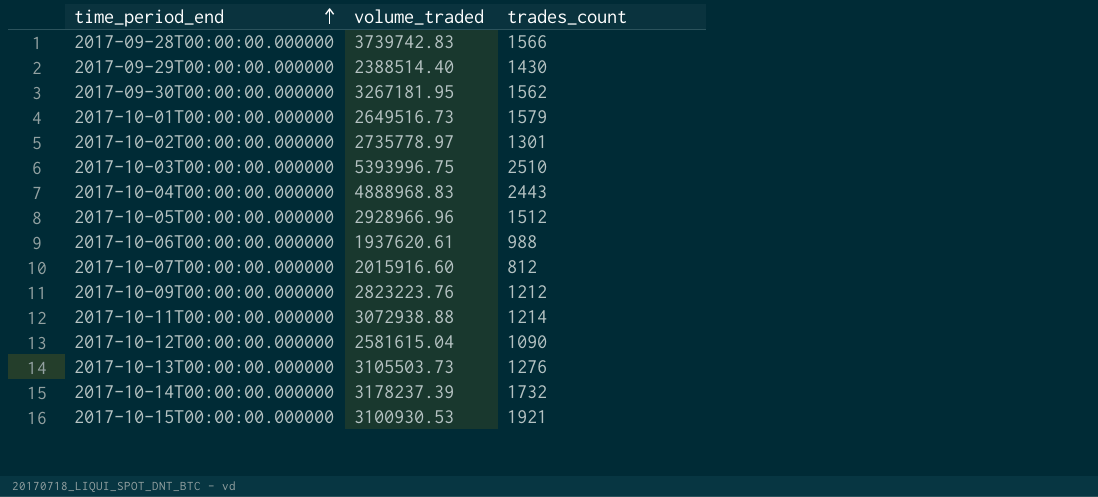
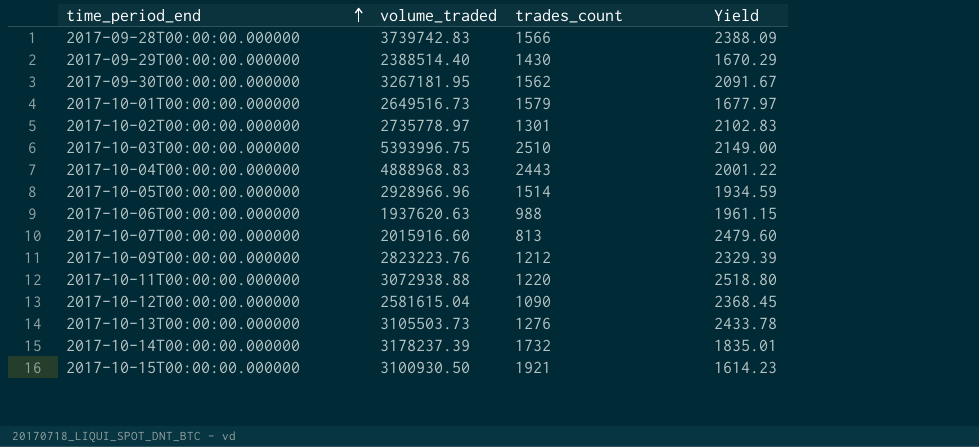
column Yield | formula: none -> [volume_traded] / [trades_count]
2017-10-05T00:00:00.000000 | trades_count: 1512 -> 1514
2017-10-06T00:00:00.000000 | volume_traded: 1937620.61 -> 1937620.63
2017-10-07T00:00:00.000000 | trades_count: 812 -> 813
2017-10-11T00:00:00.000000 | trades_count: 1214 -> 1220
2017-10-15T00:00:00.000000 | volume_traded: 3100930.53 -> 3100930.50

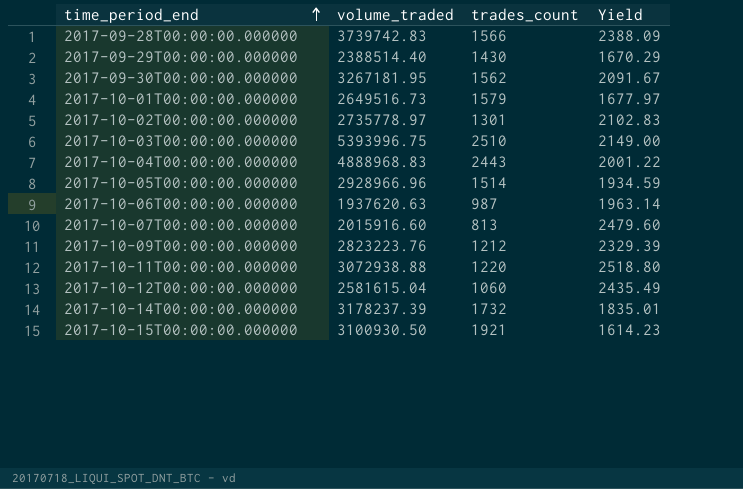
row 2017-10-13T00:00:00.000000: 3105503.73 | 1276 | 2433.78 -> none
2017-10-06T00:00:00.000000 | trades_count: 988 -> 987
2017-10-06T00:00:00.000000 | Yield: 1961.15 -> 1963.14
2017-10-12T00:00:00.000000 | trades_count: 1090 -> 1060
2017-10-12T00:00:00.000000 | Yield: 2368.45 -> 2435.49

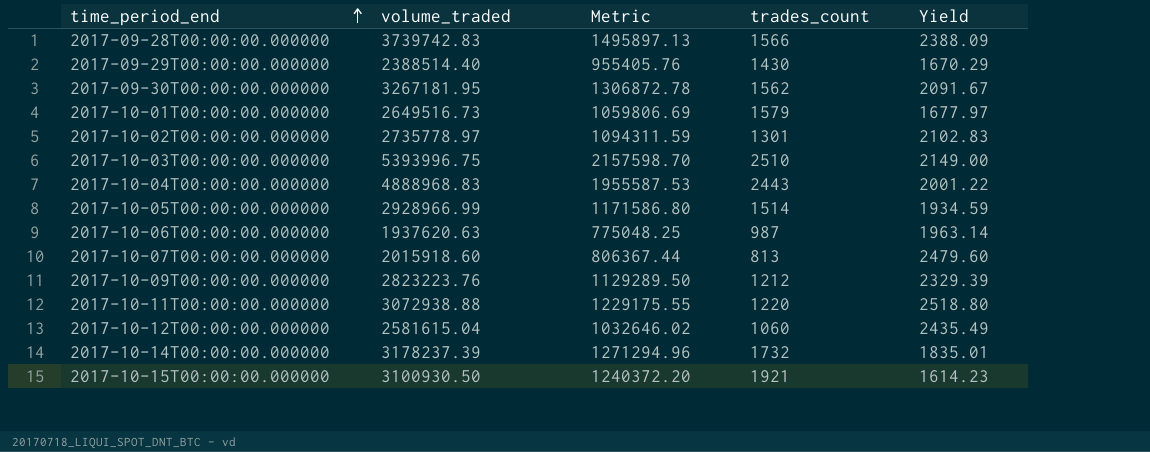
column Metric | formula: none -> [volume_traded] * 0.4
2017-10-05T00:00:00.000000 | volume_traded: 2928966.96 -> 2928966.99
2017-10-07T00:00:00.000000 | volume_traded: 2015916.60 -> 2015918.60

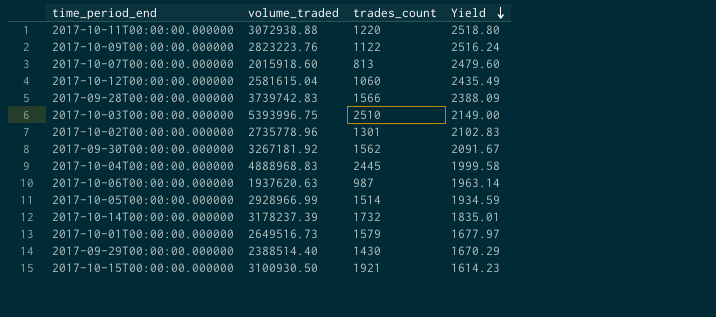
row order: time_period_end ascending -> Yield descending
column Metric | formula: [volume_traded] * 0.4 -> none
2017-10-09T00:00:00.000000 | trades_count: 1212 -> 1122
2017-10-09T00:00:00.000000 | Yield: 2329.39 -> 2516.24
2017-10-02T00:00:00.000000 | volume_traded: 2735778.97 -> 2735778.96
2017-09-30T00:00:00.000000 | volume_traded: 3267181.95 -> 3267181.92
2017-10-04T00:00:00.000000 | trades_count: 2443 -> 2445
2017-10-04T00:00:00.000000 | Yield: 2001.22 -> 1999.58

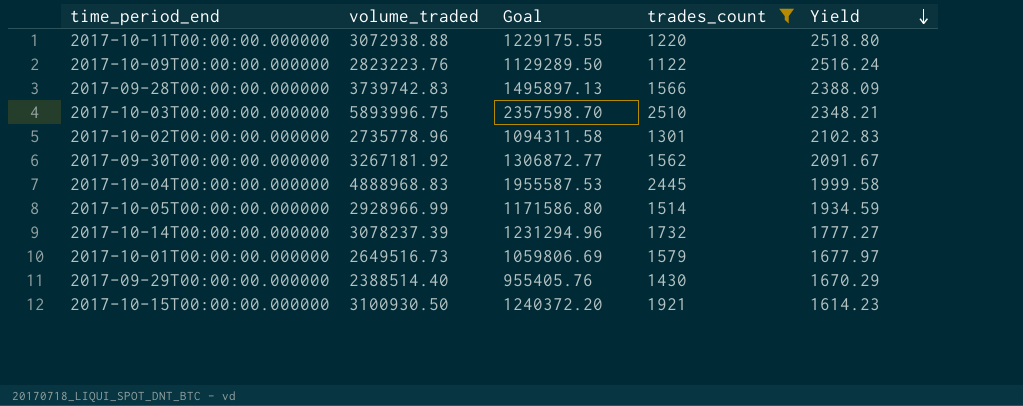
filter: none -> trades_count >= 1122
column Goal | formula: none -> [volume_traded] * 0.4
2017-10-03T00:00:00.000000 | volume_traded: 5393996.75 -> 5893996.75
2017-10-03T00:00:00.000000 | Yield: 2149.00 -> 2348.21
2017-10-14T00:00:00.000000 | volume_traded: 3178237.39 -> 3078237.39
2017-10-14T00:00:00.000000 | Yield: 1835.01 -> 1777.27

